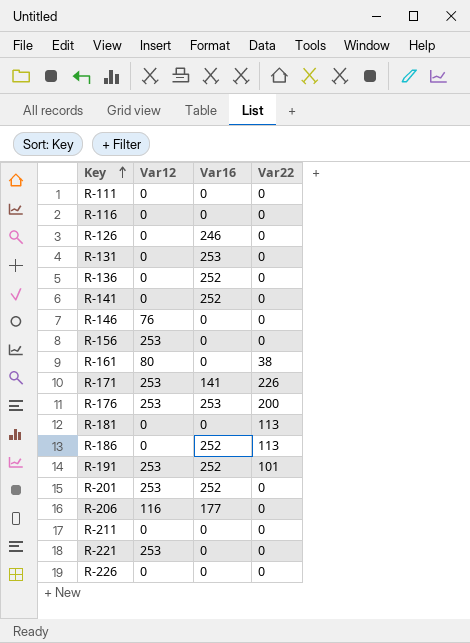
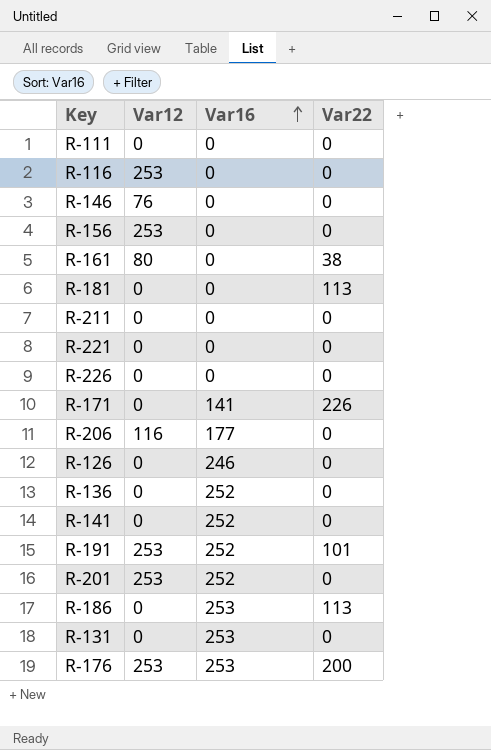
row order: Key ascending -> Var16 ascending
R-116 | Var12: 0 -> 253
R-221 | Var12: 253 -> 0
R-171 | Var12: 253 -> 0
R-186 | Var16: 252 -> 253

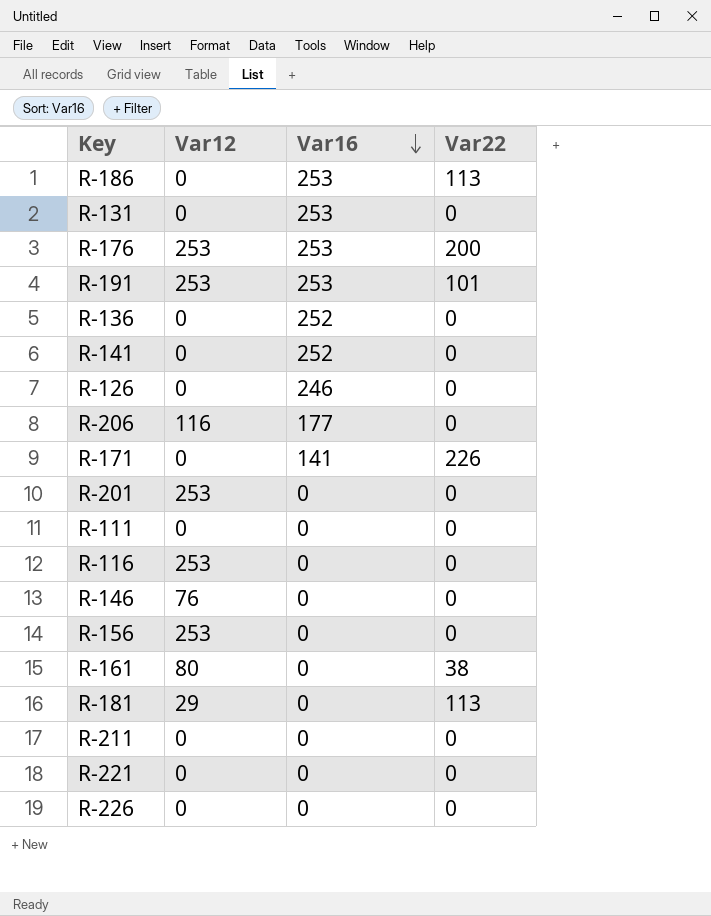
row order: Var16 ascending -> Var16 descending
R-191 | Var16: 252 -> 253
R-201 | Var16: 252 -> 0
R-181 | Var12: 0 -> 29

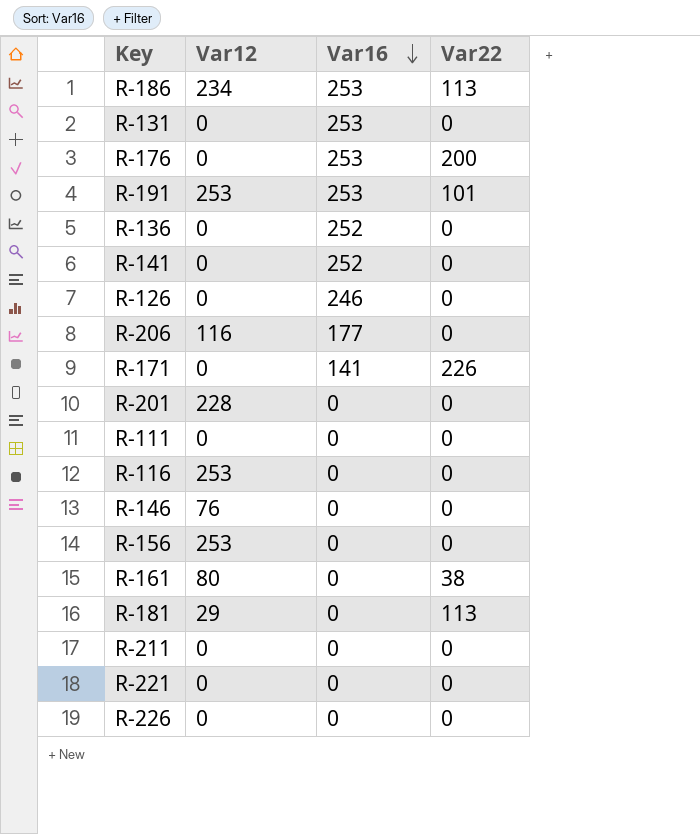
R-186 | Var12: 0 -> 234
R-176 | Var12: 253 -> 0
R-201 | Var12: 253 -> 228

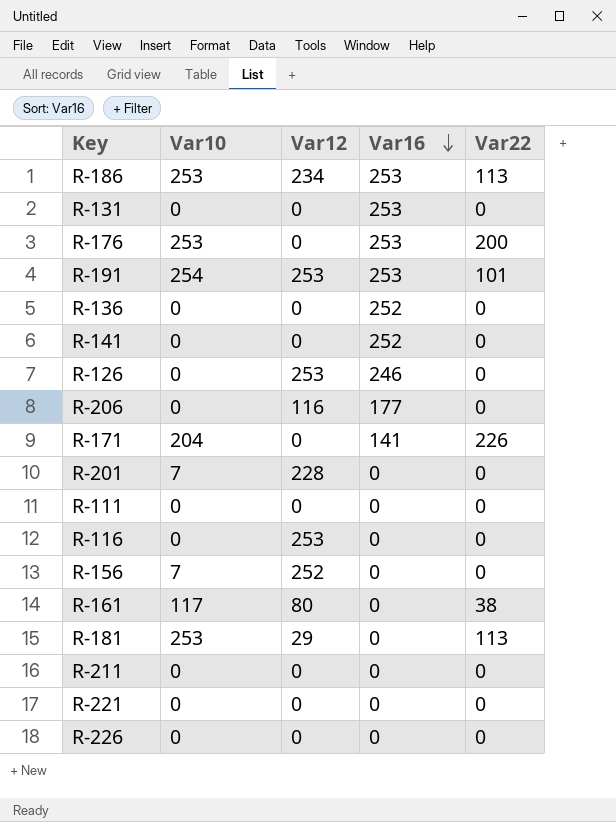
column Var10 | position: none -> 2
row R-146: 76 | 0 | 0 -> none
R-126 | Var12: 0 -> 253
R-156 | Var12: 253 -> 252

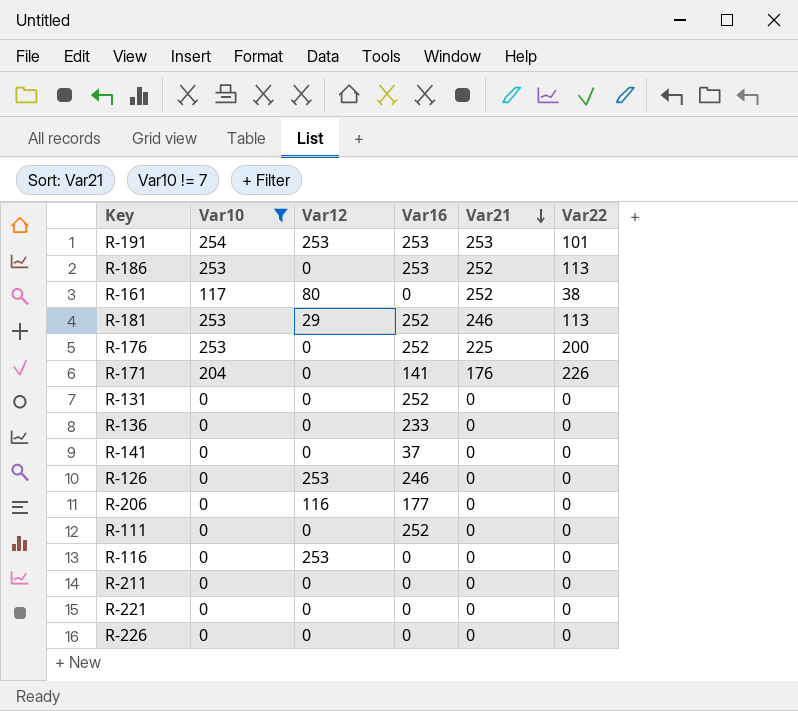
filter: none -> Var10 != 7
row order: Var16 descending -> Var21 descending
column Var21 | position: none -> 5
R-186 | Var12: 234 -> 0
R-181 | Var16: 0 -> 252
R-176 | Var16: 253 -> 252
R-131 | Var16: 253 -> 252
R-136 | Var16: 252 -> 233
R-141 | Var16: 252 -> 37
R-111 | Var16: 0 -> 252

